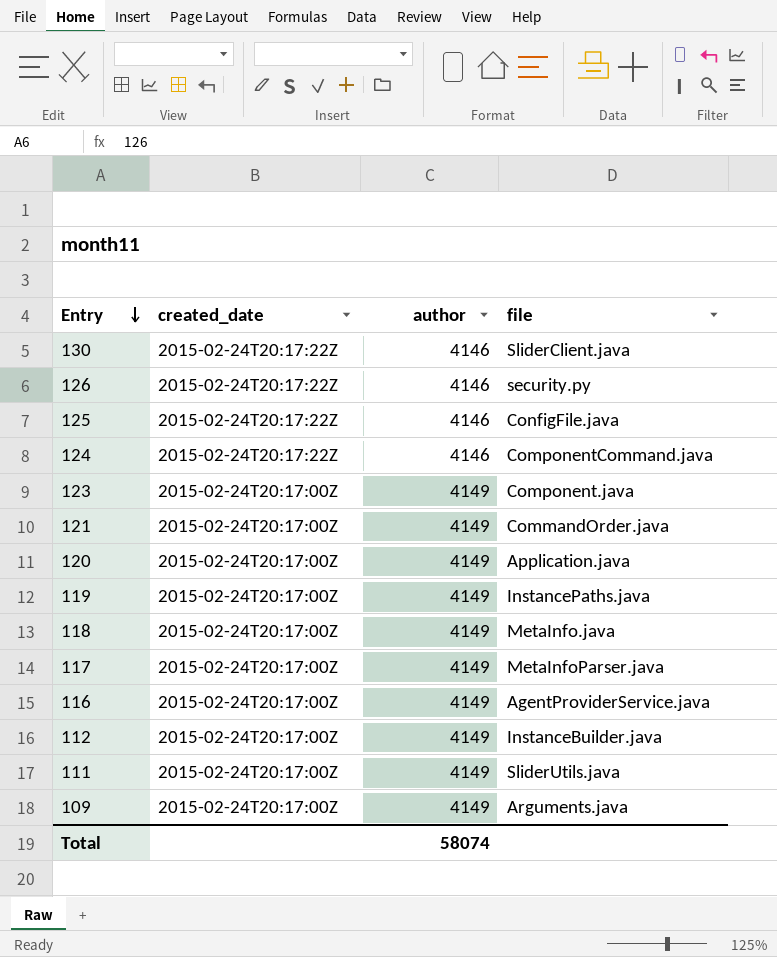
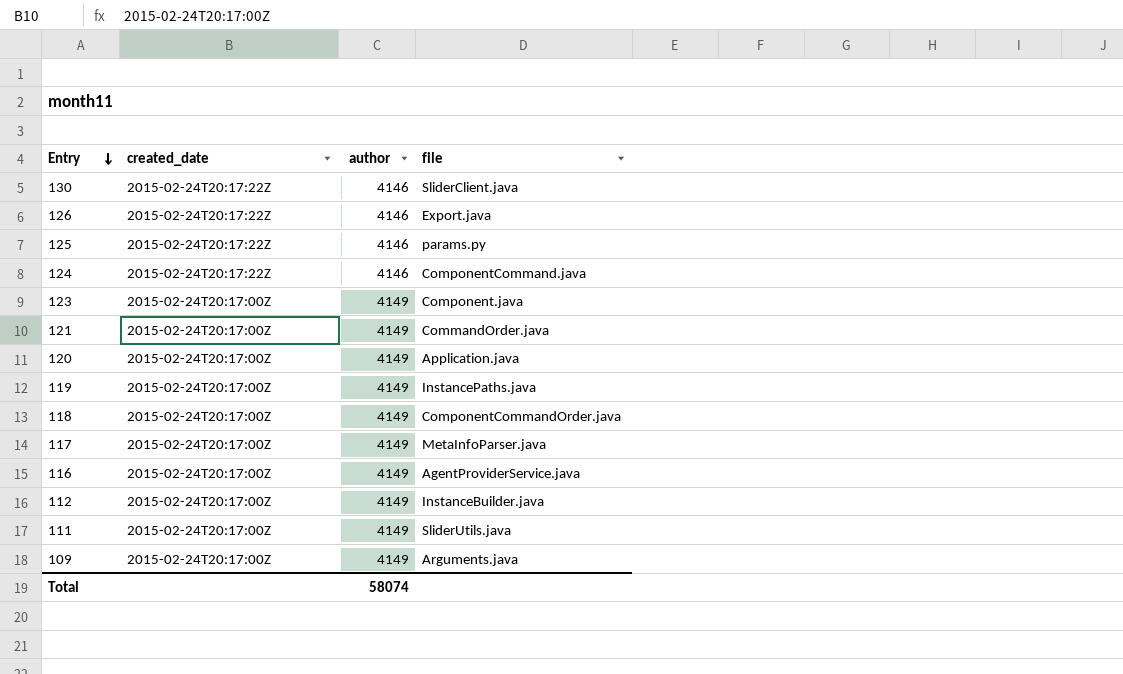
126 | file: security.py -> Export.java
125 | file: ConfigFile.java -> params.py
118 | file: MetaInfo.java -> ComponentCommandOrder.java

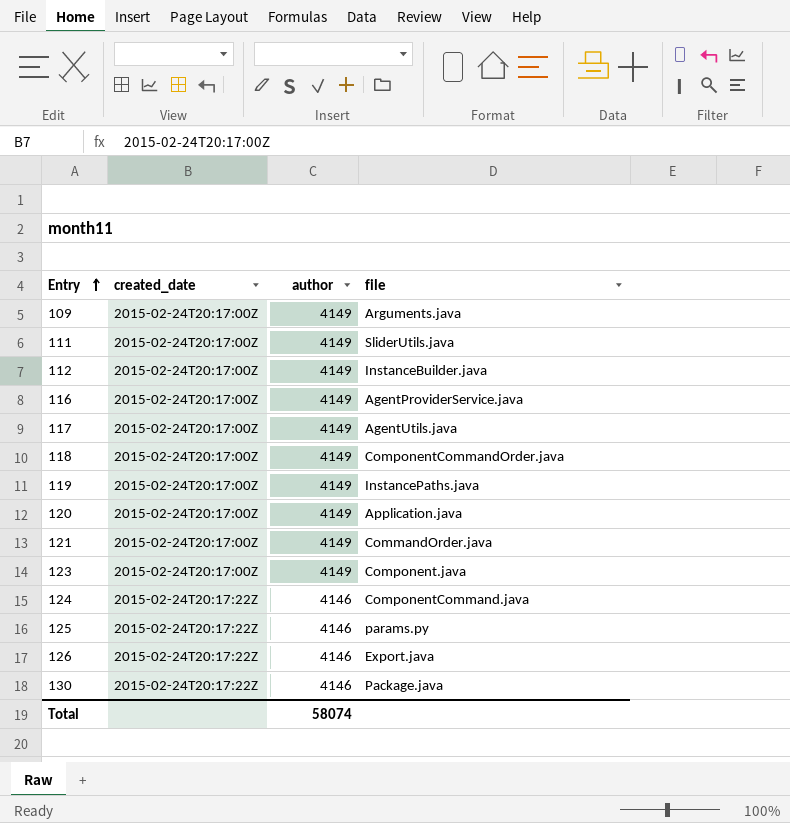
row order: Entry descending -> Entry ascending
117 | file: MetaInfoParser.java -> AgentUtils.java
130 | file: SliderClient.java -> Package.java

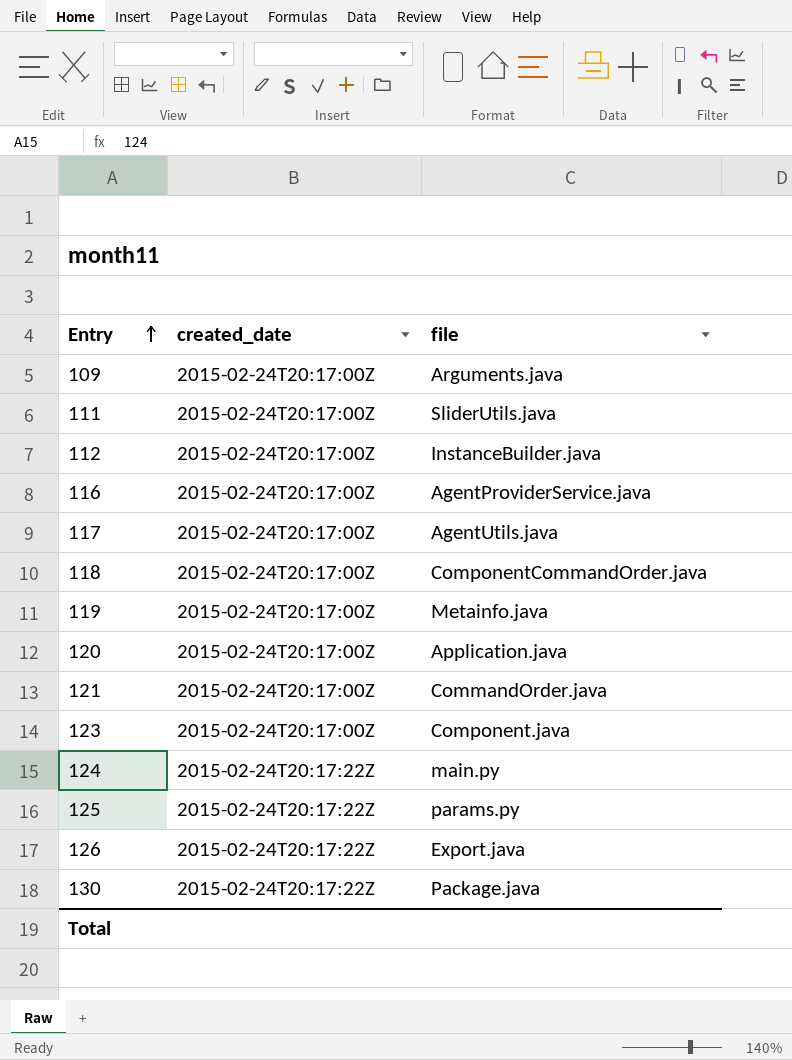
column author | position: 3 -> none
119 | file: InstancePaths.java -> Metainfo.java
124 | file: ComponentCommand.java -> main.py

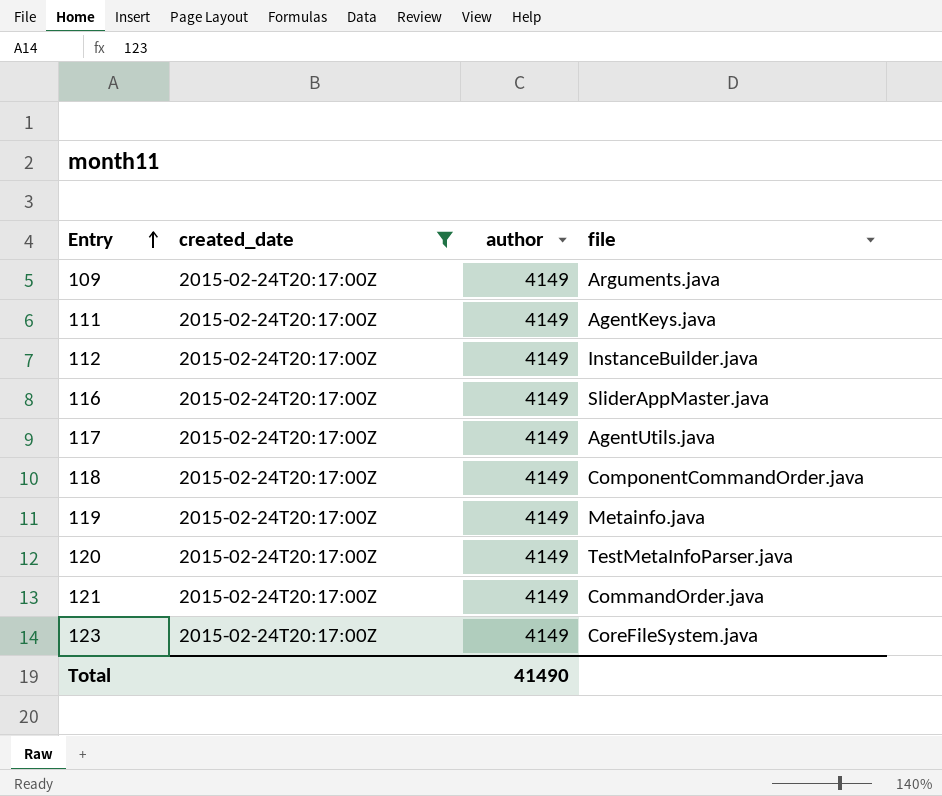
filter: none -> created_date = 2015-02-24T20:17:00Z
column author | position: none -> 3
111 | file: SliderUtils.java -> AgentKeys.java
116 | file: AgentProviderService.java -> SliderAppMaster.java
120 | file: Application.java -> TestMetaInfoParser.java
123 | file: Component.java -> CoreFileSystem.java

